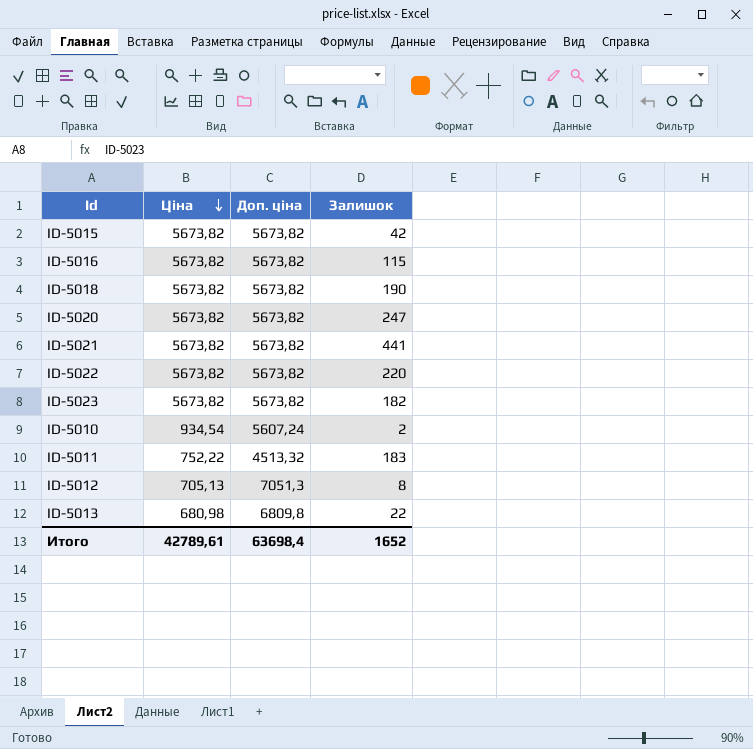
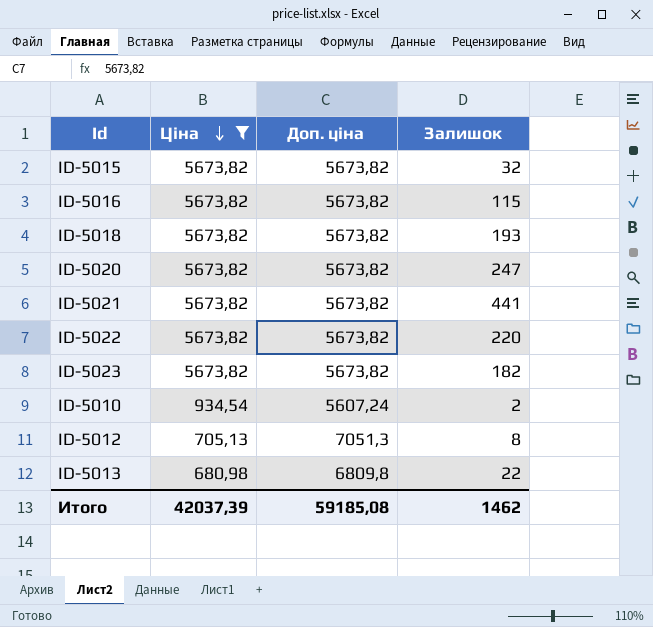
filter: none -> Ціна != 752,22
ID-5015 | Залишок: 42 -> 32
ID-5018 | Залишок: 190 -> 193
Итого | Ціна: 42789,61 -> 42037,39
Итого | Доп. ціна: 63698,4 -> 59185,08
Итого | Залишок: 1652 -> 1462

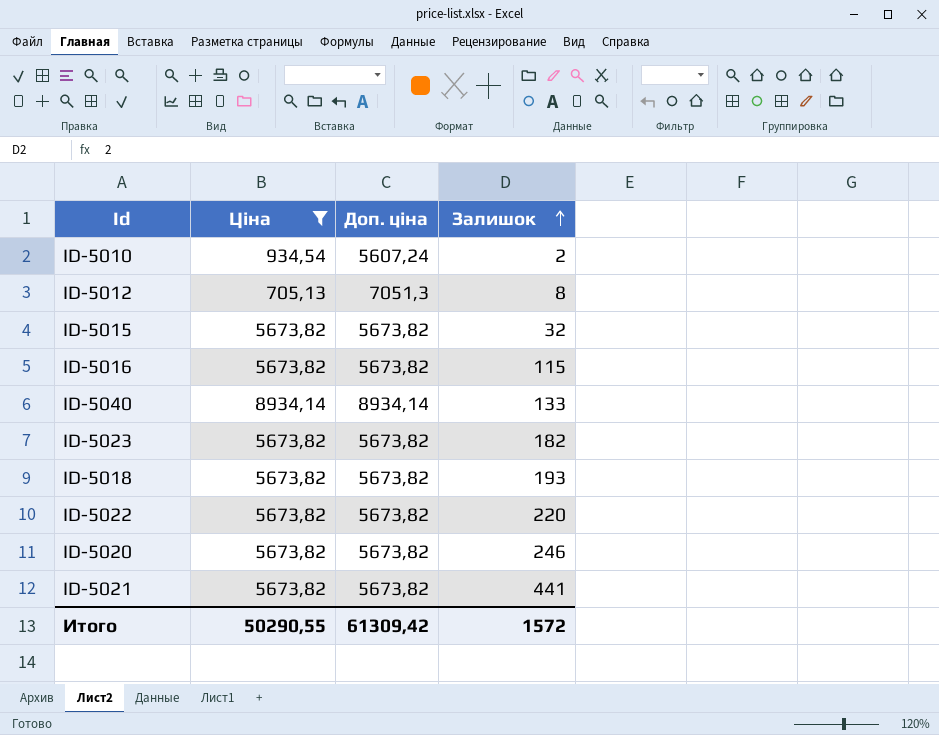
row order: Ціна descending -> Залишок ascending
row ID-5013: 680,98 | 6809,8 | 22 -> none
row ID-5040: none -> 8934,14 | 8934,14 | 133
ID-5020 | Залишок: 247 -> 246
Итого | Ціна: 42037,39 -> 50290,55
Итого | Доп. ціна: 59185,08 -> 61309,42
Итого | Залишок: 1462 -> 1572

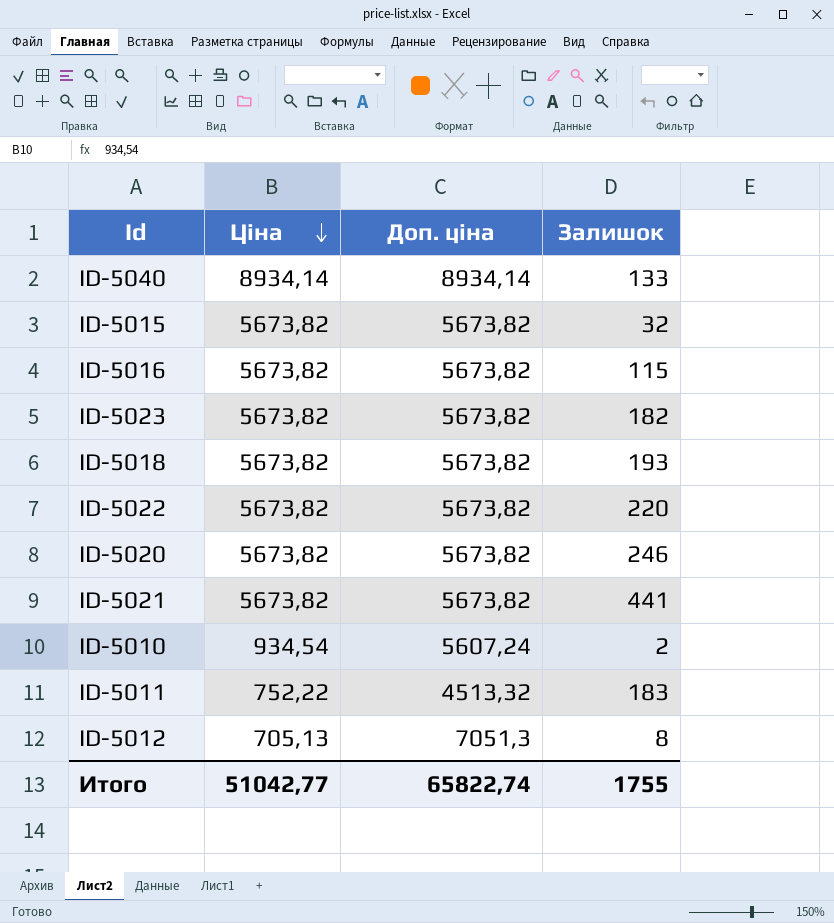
filter: Ціна != 752,22 -> none
row order: Залишок ascending -> Ціна descending
Итого | Ціна: 50290,55 -> 51042,77
Итого | Доп. ціна: 61309,42 -> 65822,74
Итого | Залишок: 1572 -> 1755

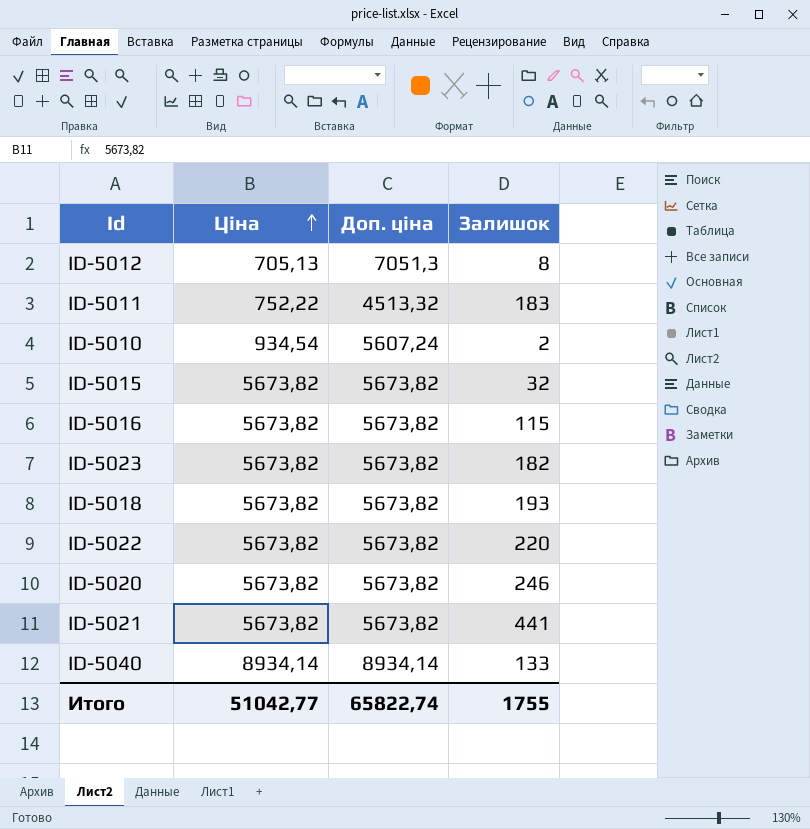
row order: Ціна descending -> Ціна ascending

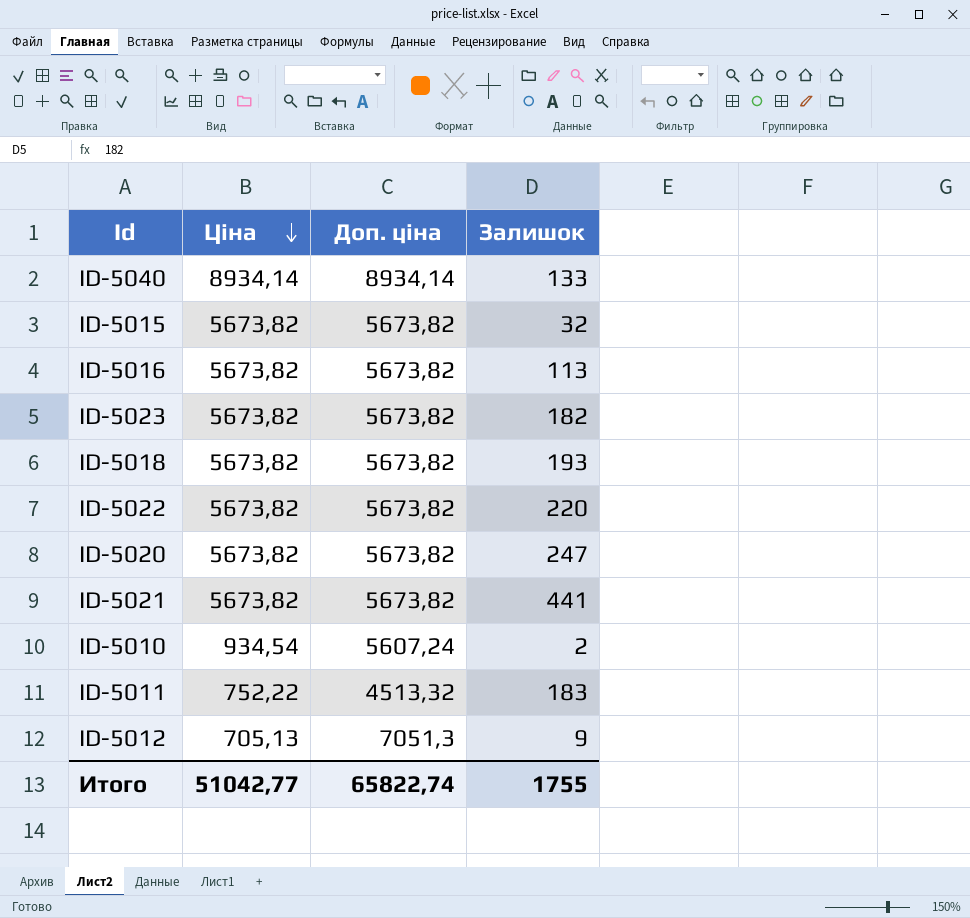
row order: Ціна ascending -> Ціна descending
ID-5016 | Залишок: 115 -> 113
ID-5020 | Залишок: 246 -> 247
ID-5012 | Залишок: 8 -> 9

